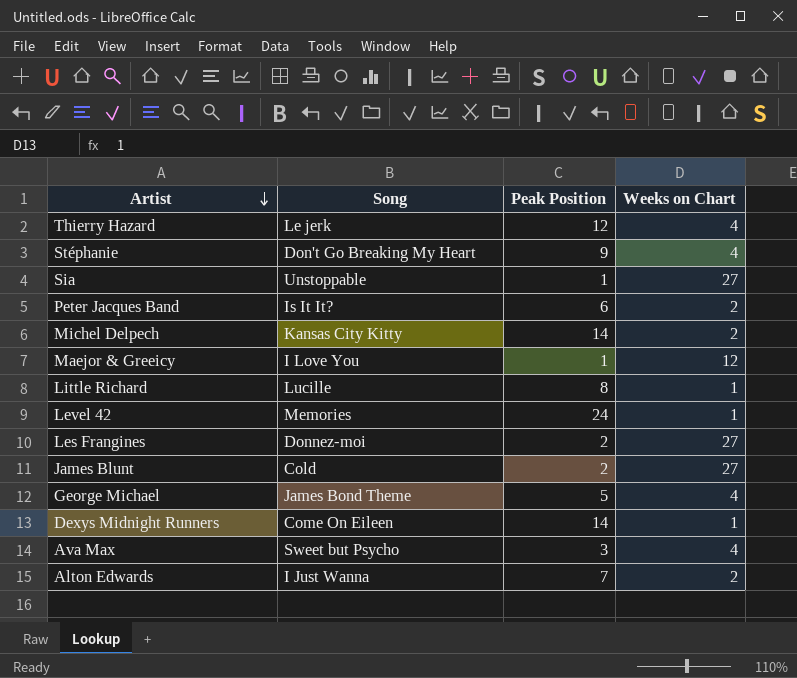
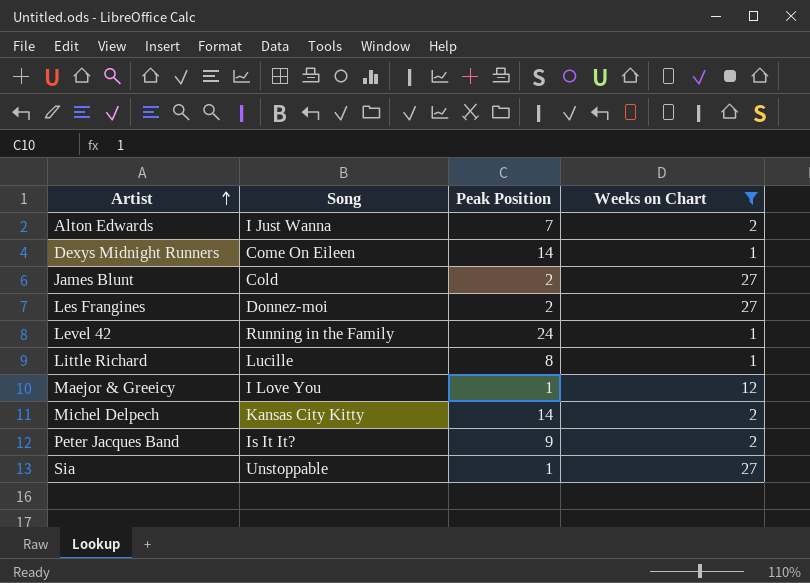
filter: none -> Weeks on Chart != 4
row order: Artist descending -> Artist ascending
Level 42 | Song: Memories -> Running in the Family
Peter Jacques Band | Peak Position: 6 -> 9

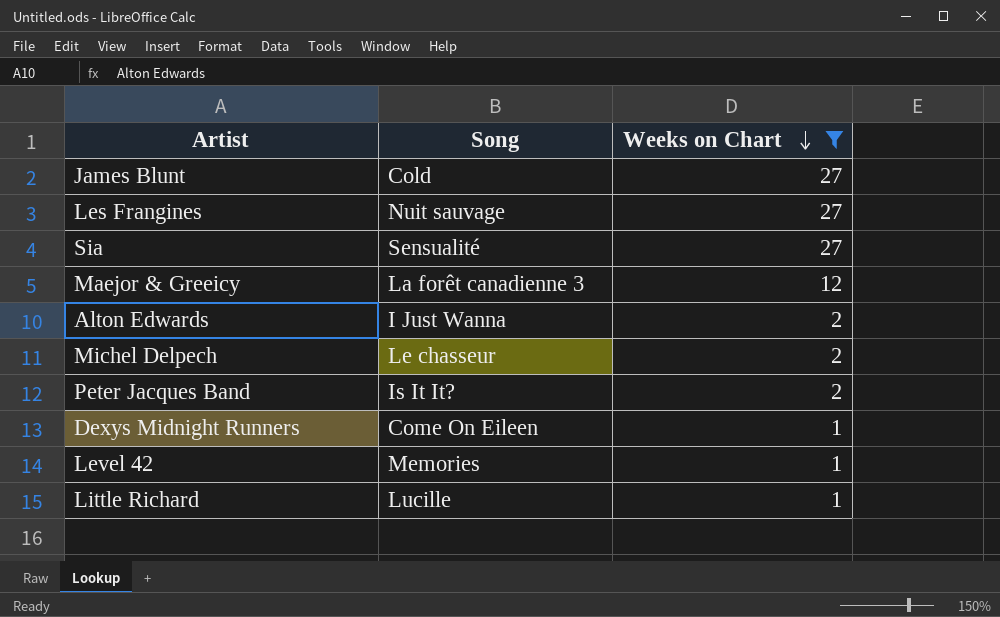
row order: Artist ascending -> Weeks on Chart descending
column Peak Position | position: 3 -> none
Les Frangines | Song: Donnez-moi -> Nuit sauvage
Sia | Song: Unstoppable -> Sensualité
Maejor & Greeicy | Song: I Love You -> La forêt canadienne 3
Michel Delpech | Song: Kansas City Kitty -> Le chasseur
Level 42 | Song: Running in the Family -> Memories

